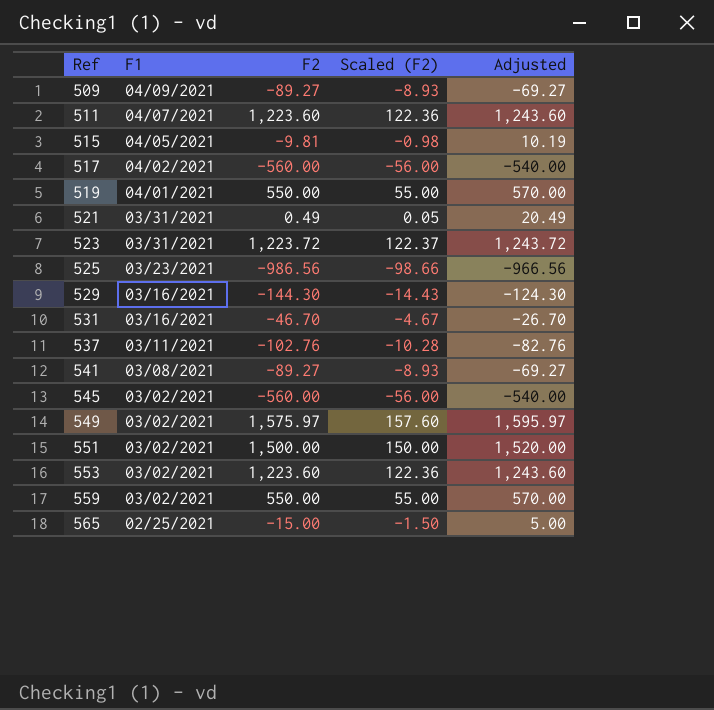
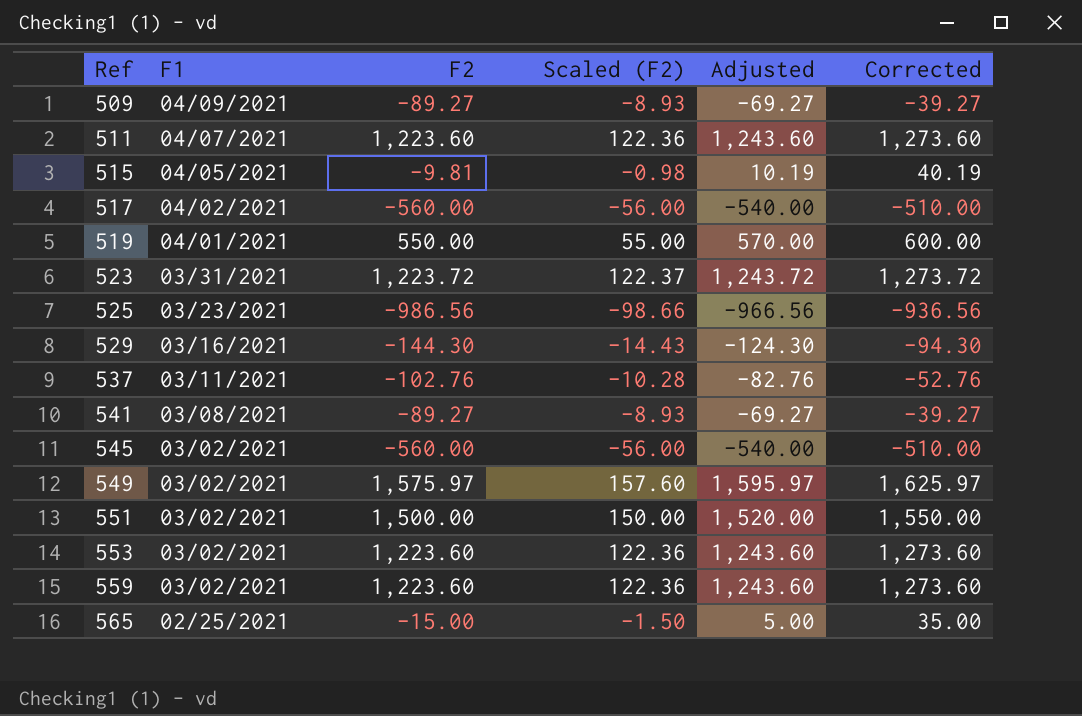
column Corrected | formula: none -> [F2] + 50
row 521: 03/31/2021 | 0.49 | 0.05 | 20.49 -> none
row 531: 03/16/2021 | -46.70 | -4.67 | -26.70 -> none
559 | F2: 550.00 -> 1,223.60
559 | Scaled (F2): 55.00 -> 122.36
559 | Adjusted: 570.00 -> 1,243.60

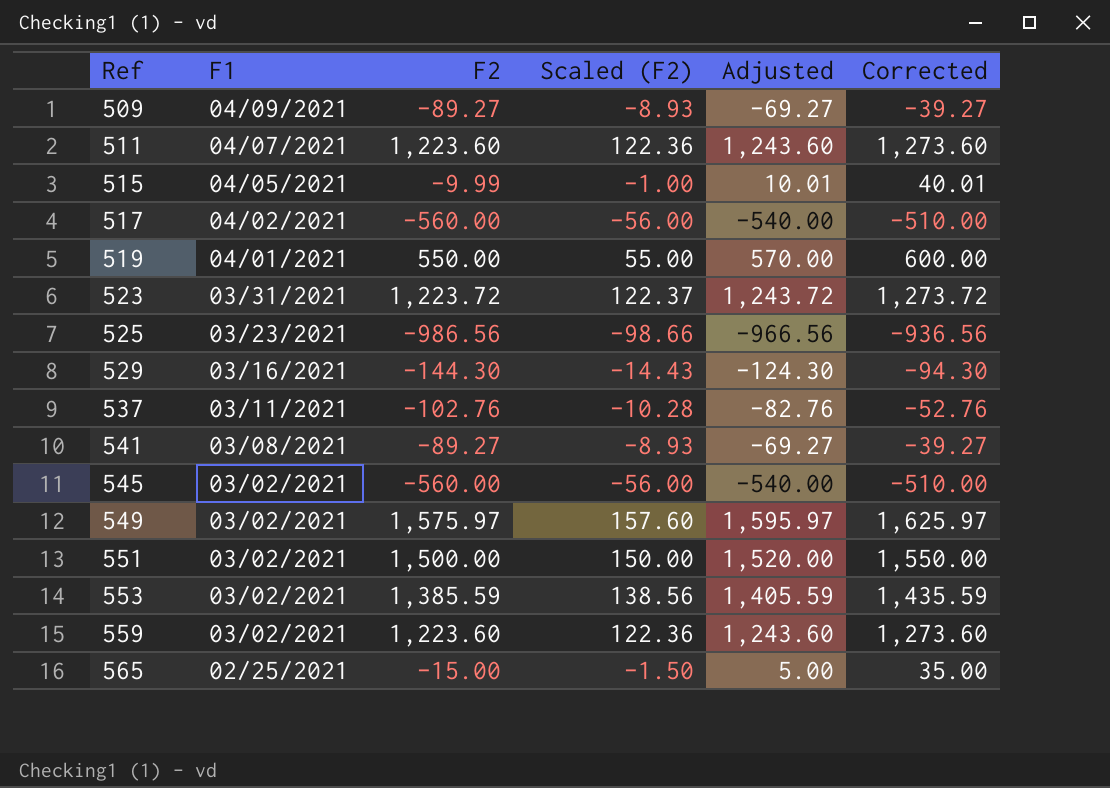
515 | F2: -9.81 -> -9.99
515 | Scaled (F2): -0.98 -> -1.00
515 | Adjusted: 10.19 -> 10.01
515 | Corrected: 40.19 -> 40.01
553 | F2: 1,223.60 -> 1,385.59
553 | Scaled (F2): 122.36 -> 138.56
553 | Adjusted: 1,243.60 -> 1,405.59
553 | Corrected: 1,273.60 -> 1,435.59

